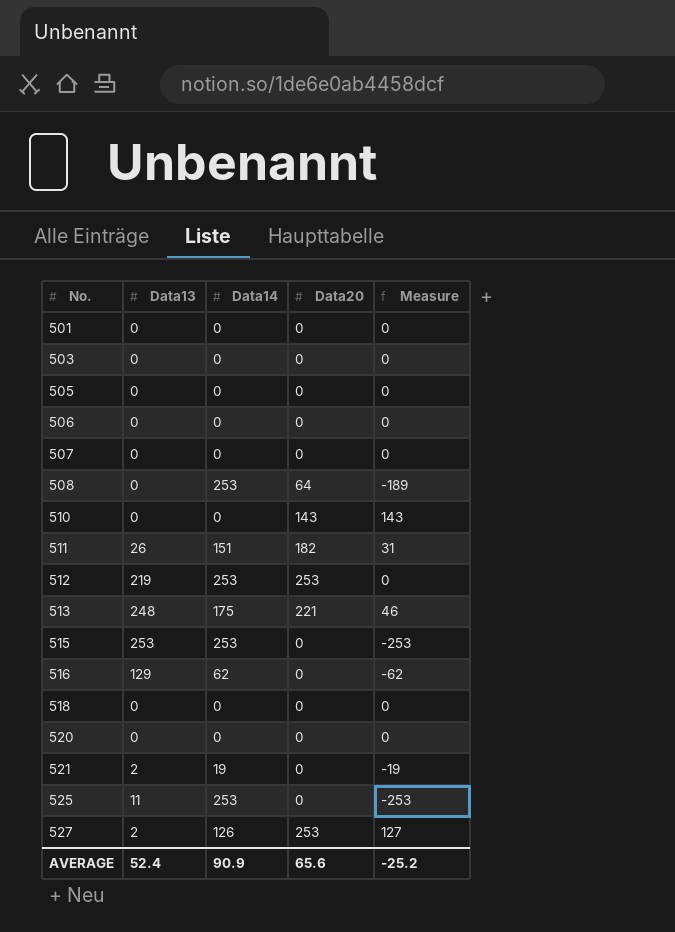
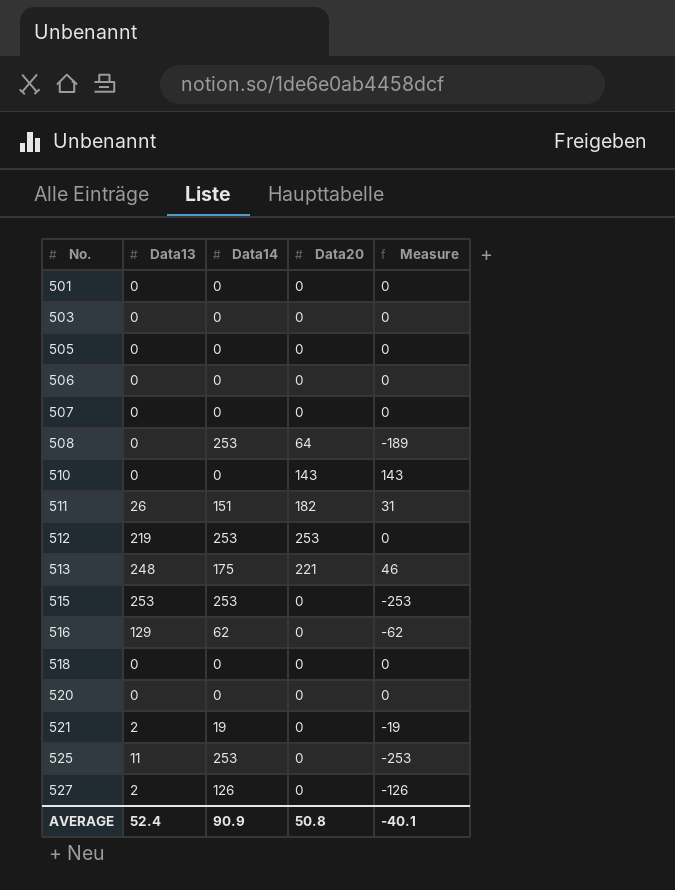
527 | Data20: 253 -> 0
527 | Measure: 127 -> -126
AVERAGE | Data20: 65.6 -> 50.8
AVERAGE | Measure: -25.2 -> -40.1

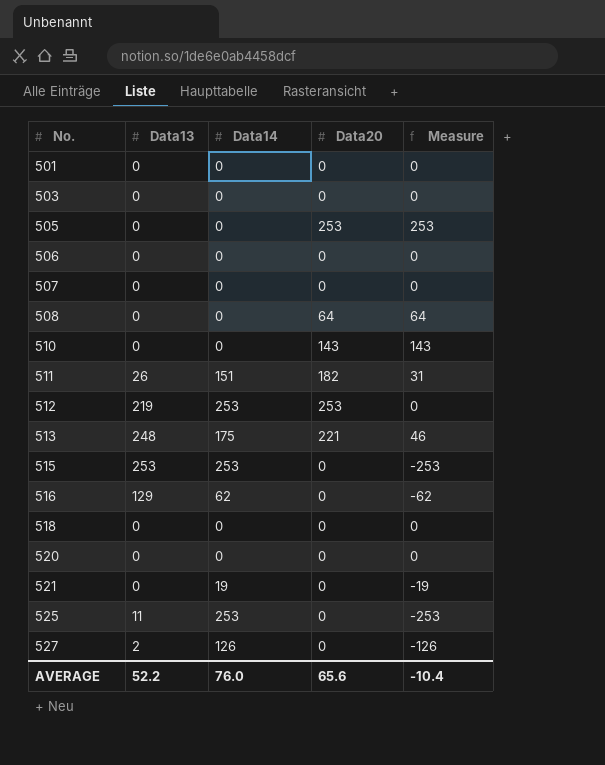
505 | Data20: 0 -> 253
505 | Measure: 0 -> 253
508 | Data14: 253 -> 0
508 | Measure: -189 -> 64
521 | Data13: 2 -> 0
AVERAGE | Data13: 52.4 -> 52.2
AVERAGE | Data14: 90.9 -> 76.0
AVERAGE | Data20: 50.8 -> 65.6
AVERAGE | Measure: -40.1 -> -10.4

